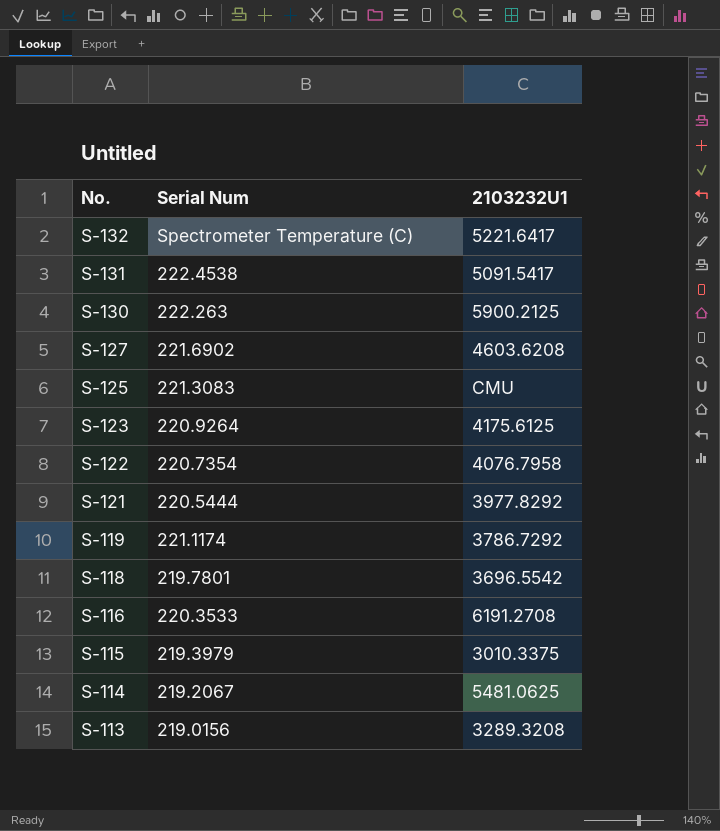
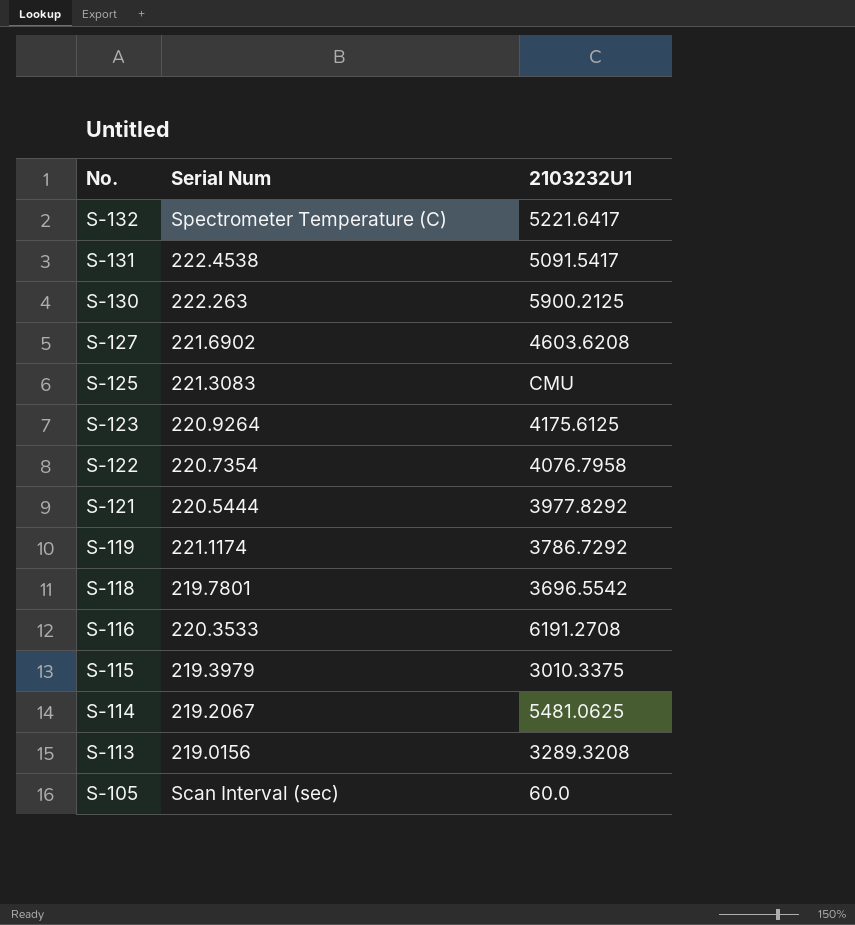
row S-105: none -> Scan Interval (sec) | 60.0

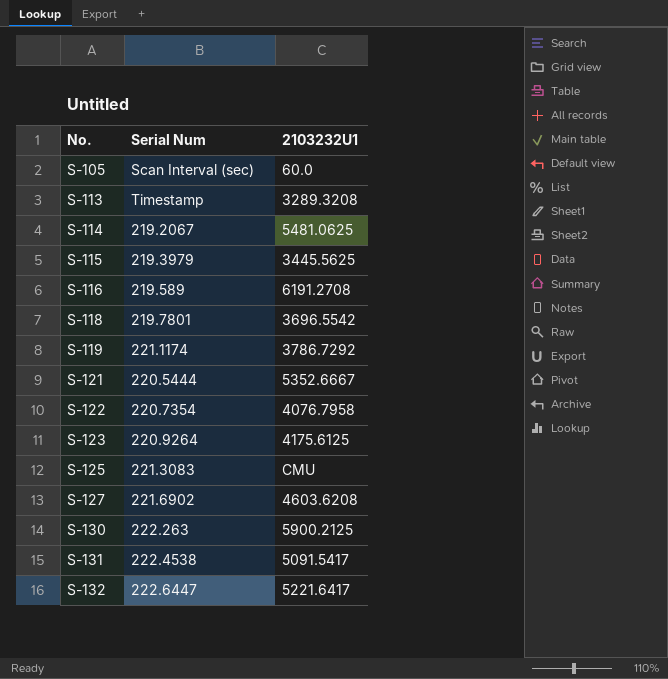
row order: No. descending -> No. ascending
S-113 | Serial Num: 219.0156 -> Timestamp
S-115 | 2103232U1: 3010.3375 -> 3445.5625
S-116 | Serial Num: 220.3533 -> 219.589
S-121 | 2103232U1: 3977.8292 -> 5352.6667
S-132 | Serial Num: Spectrometer Temperature (C) -> 222.6447

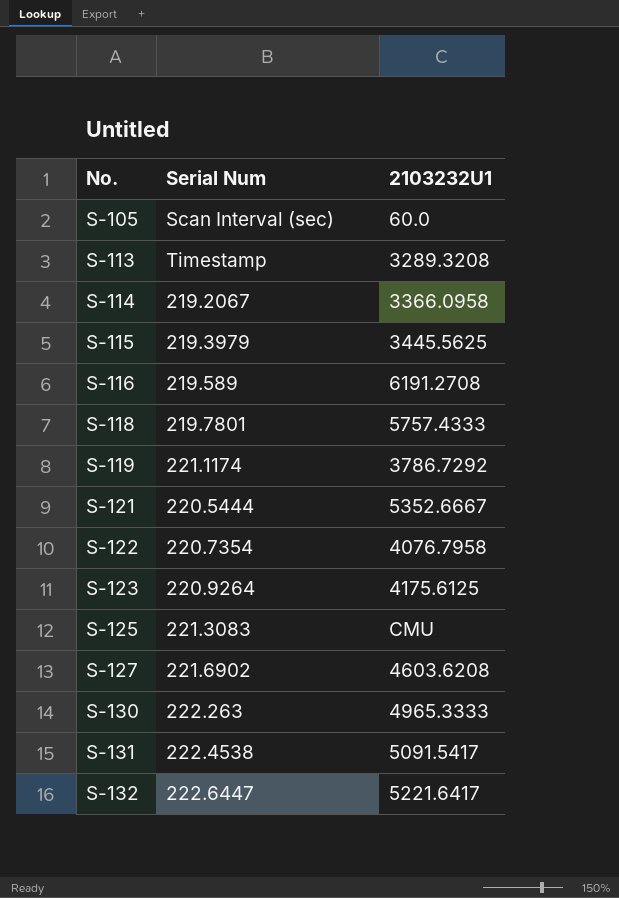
S-114 | 2103232U1: 5481.0625 -> 3366.0958
S-118 | 2103232U1: 3696.5542 -> 5757.4333
S-130 | 2103232U1: 5900.2125 -> 4965.3333

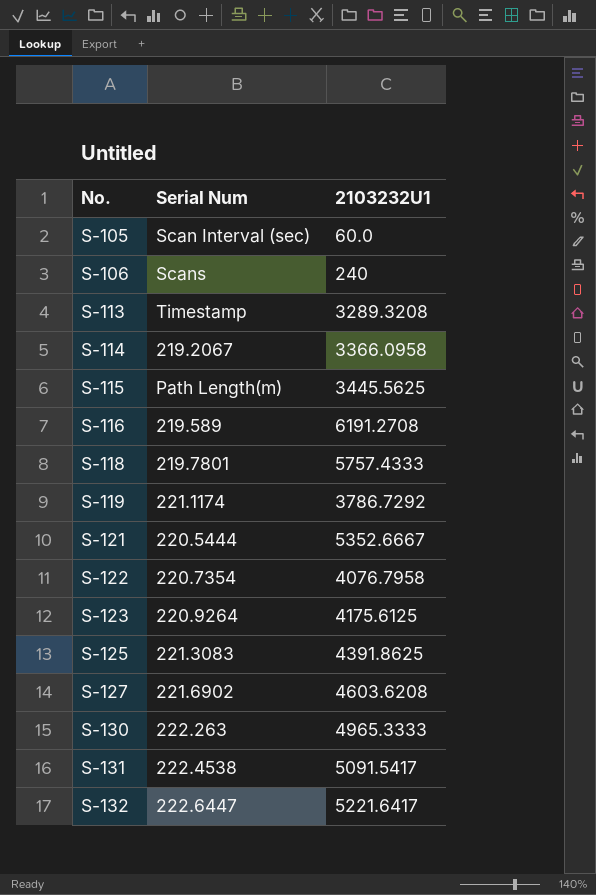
row S-106: none -> Scans | 240
S-115 | Serial Num: 219.3979 -> Path Length(m)
S-125 | 2103232U1: CMU -> 4391.8625

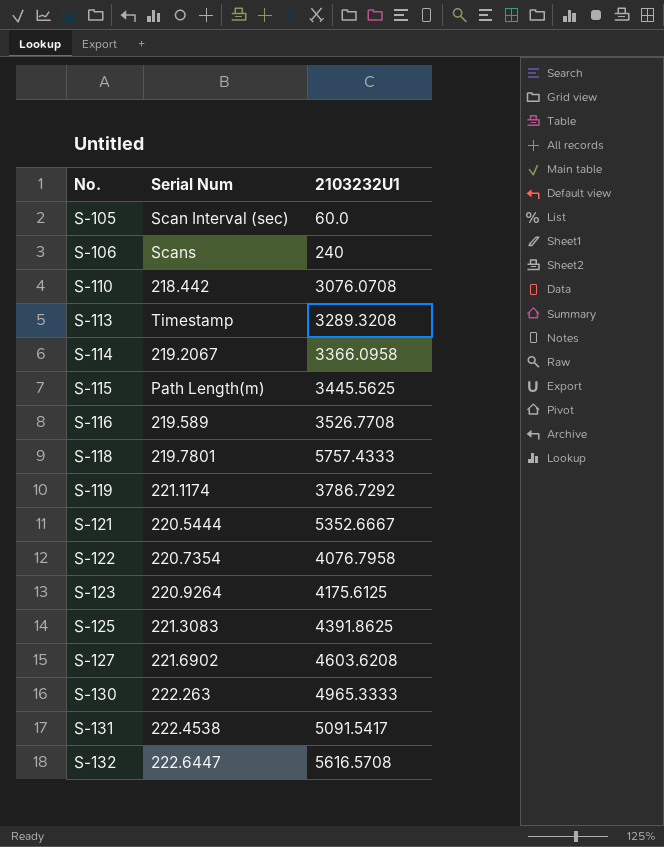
row S-110: none -> 218.442 | 3076.0708
S-116 | 2103232U1: 6191.2708 -> 3526.7708
S-132 | 2103232U1: 5221.6417 -> 5616.5708

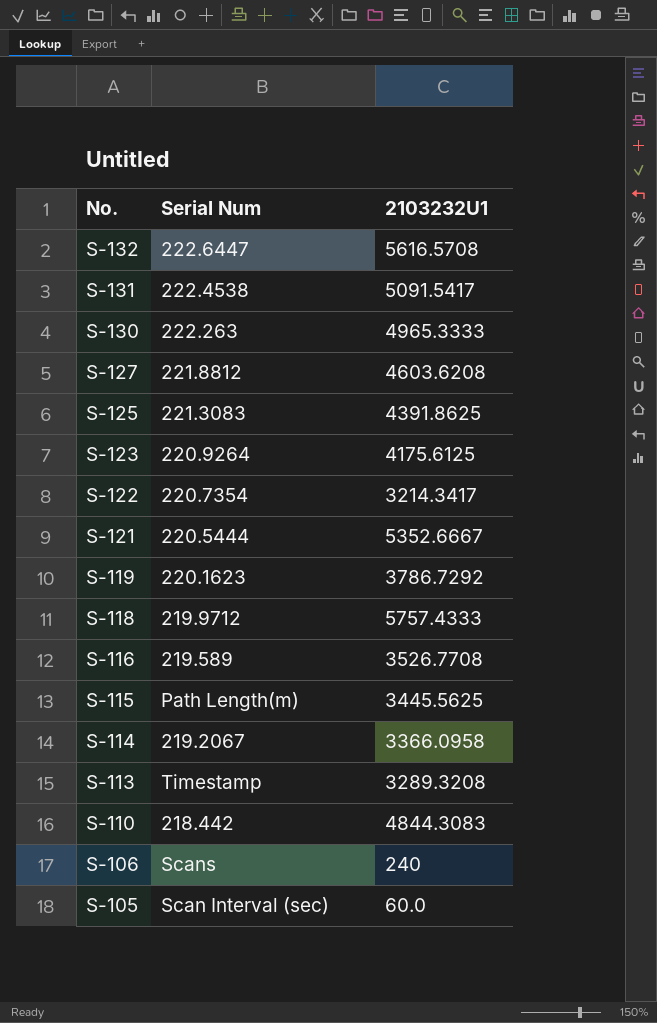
row order: No. ascending -> No. descending
S-127 | Serial Num: 221.6902 -> 221.8812
S-122 | 2103232U1: 4076.7958 -> 3214.3417
S-119 | Serial Num: 221.1174 -> 220.1623
S-118 | Serial Num: 219.7801 -> 219.9712
S-110 | 2103232U1: 3076.0708 -> 4844.3083

